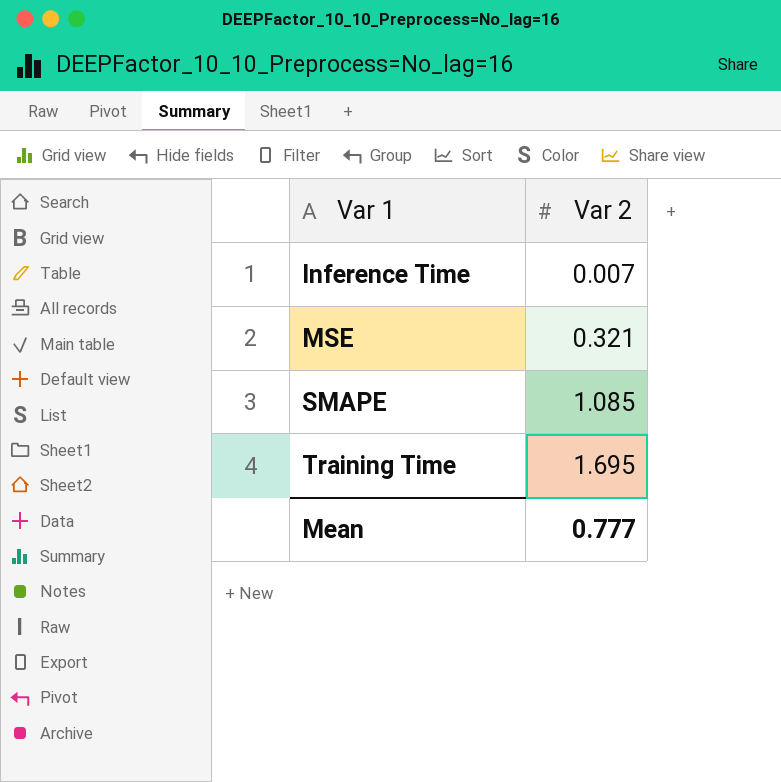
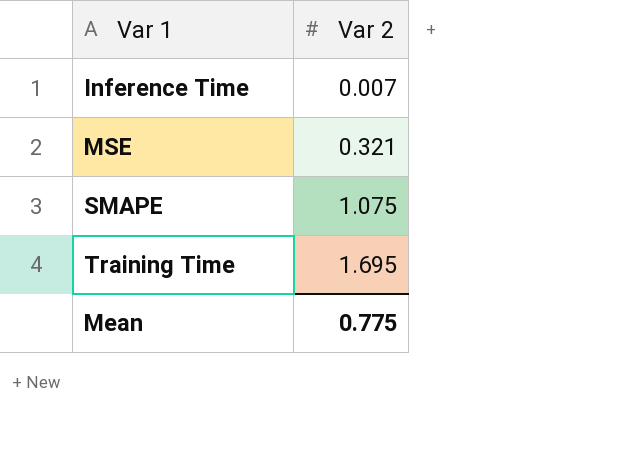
SMAPE | Var 2: 1.085 -> 1.075
Mean | Var 2: 0.777 -> 0.775

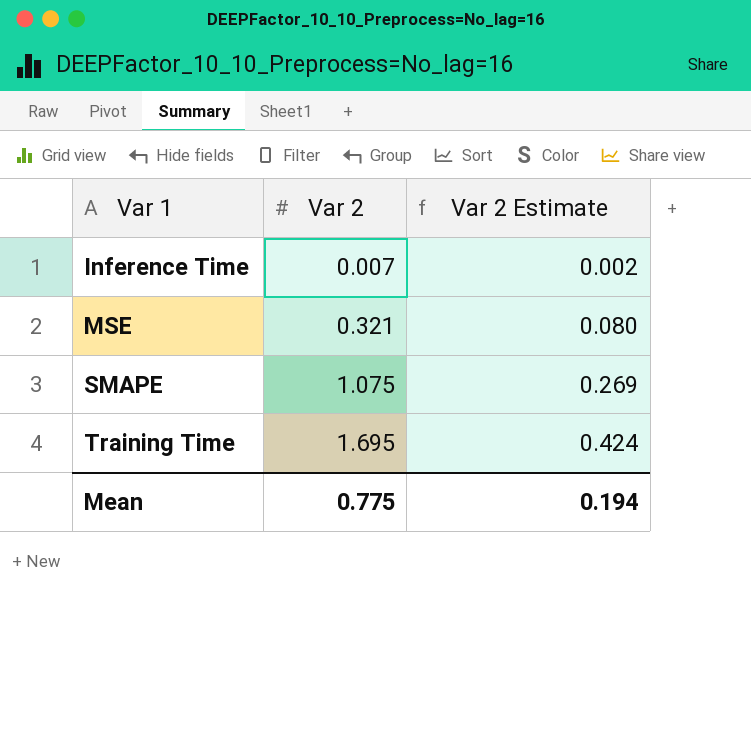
column Var 2 Estimate | formula: none -> [Var 2] * 0.25

